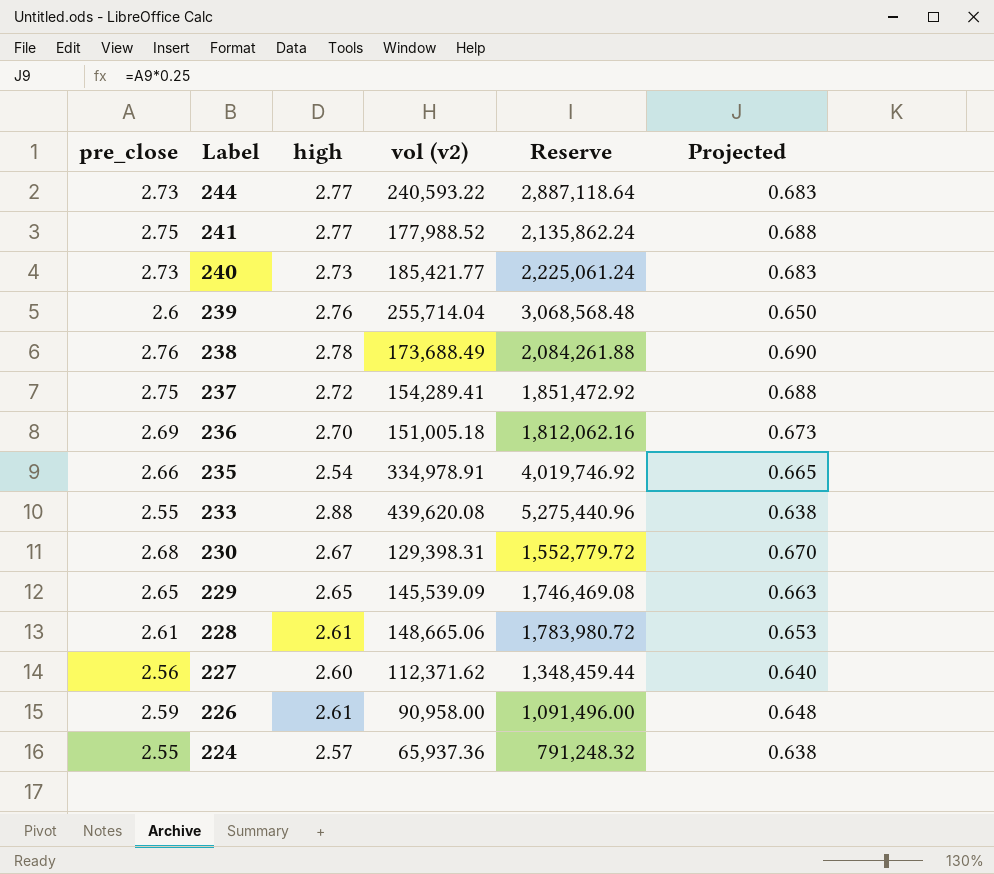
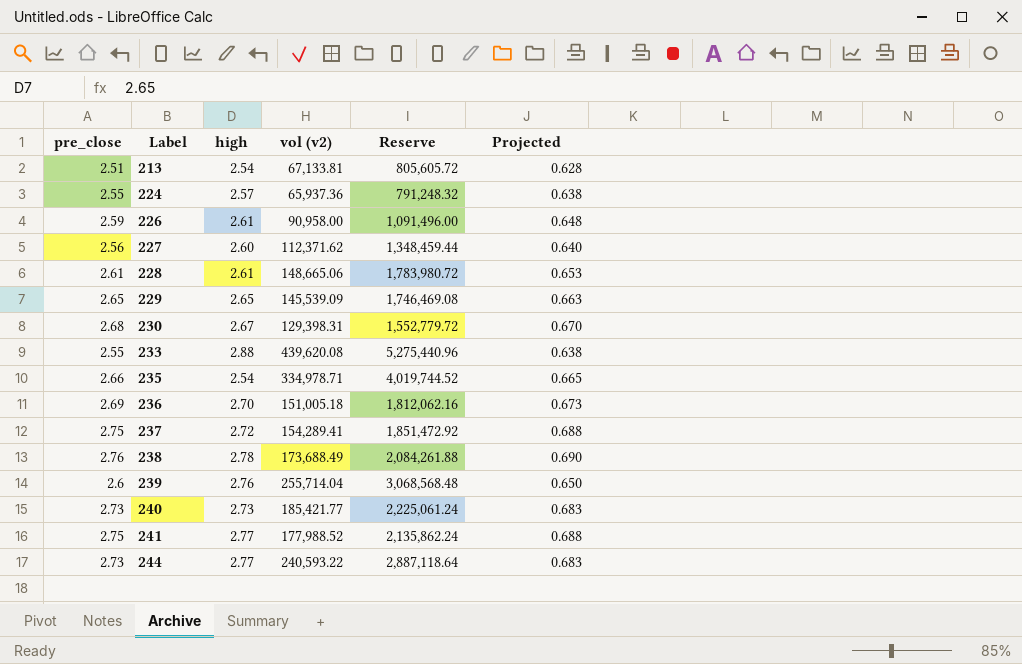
row order: Label descending -> Label ascending
row 213: none -> 2.51 | 2.54 | 67,133.81 | 805,605.72 | 0.628
235 | vol (v2): 334,978.91 -> 334,978.71
235 | Reserve: 4,019,746.92 -> 4,019,744.52

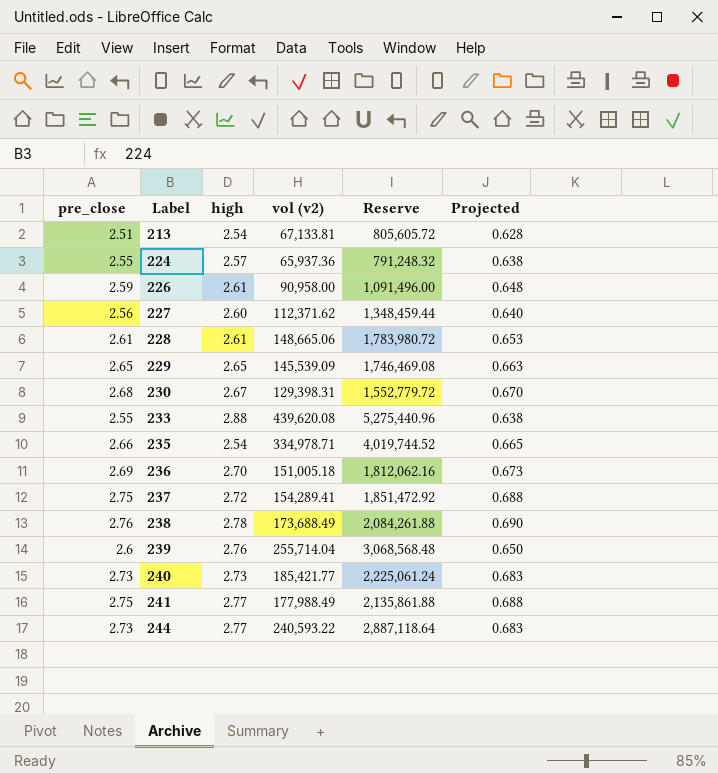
241 | vol (v2): 177,988.52 -> 177,988.49
241 | Reserve: 2,135,862.24 -> 2,135,861.88

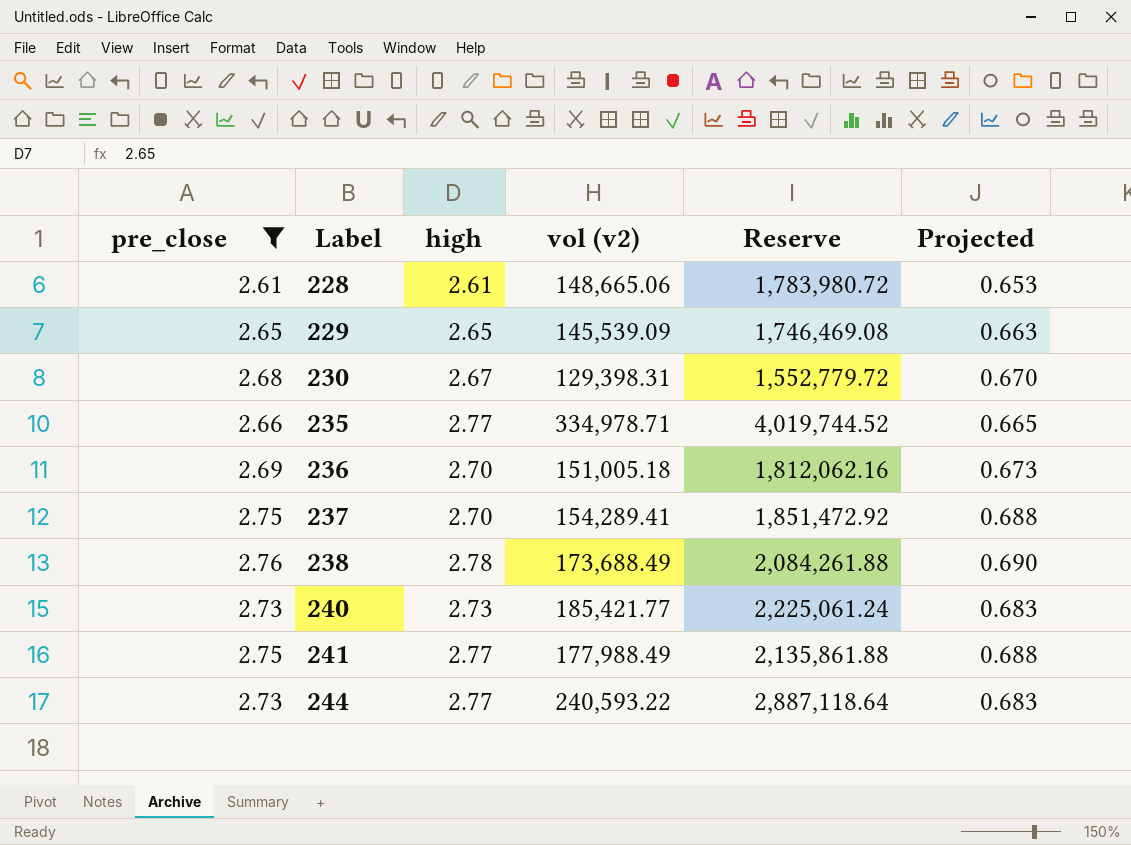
filter: none -> pre_close >= 2.61
235 | high: 2.54 -> 2.77
237 | high: 2.72 -> 2.70

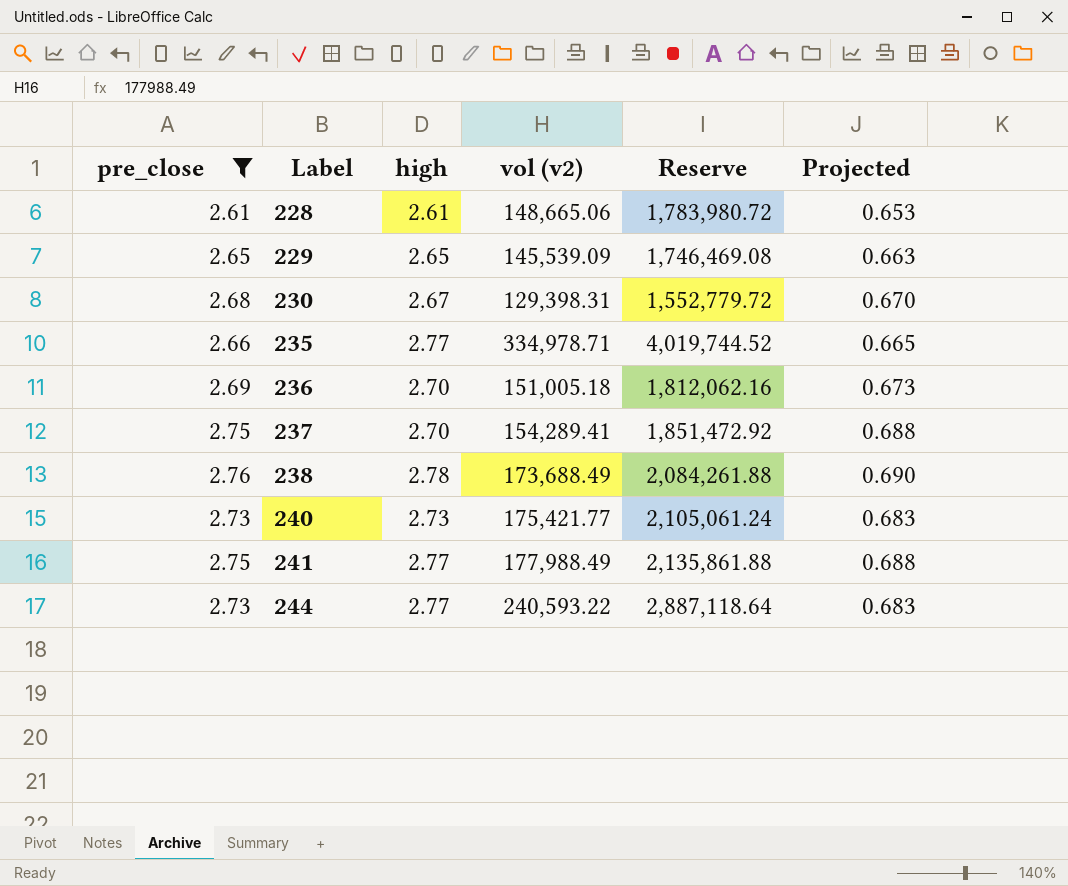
240 | vol (v2): 185,421.77 -> 175,421.77
240 | Reserve: 2,225,061.24 -> 2,105,061.24

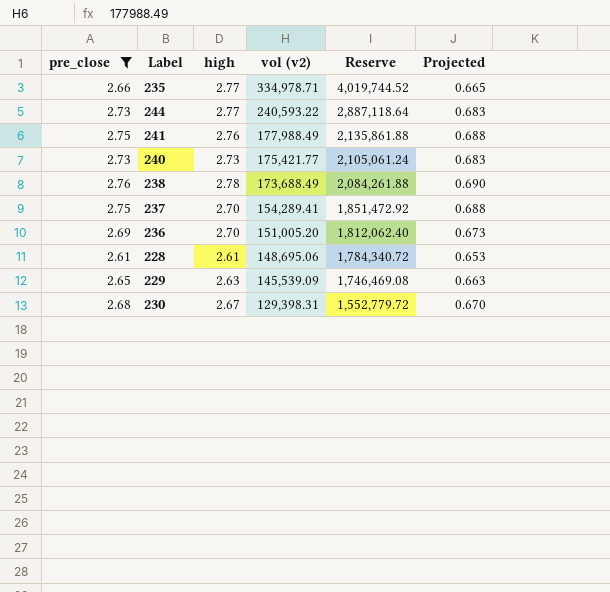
row order: Label ascending -> vol (v2) descending
241 | high: 2.77 -> 2.76
236 | vol (v2): 151,005.18 -> 151,005.20
236 | Reserve: 1,812,062.16 -> 1,812,062.40
228 | vol (v2): 148,665.06 -> 148,695.06
228 | Reserve: 1,783,980.72 -> 1,784,340.72
229 | high: 2.65 -> 2.63

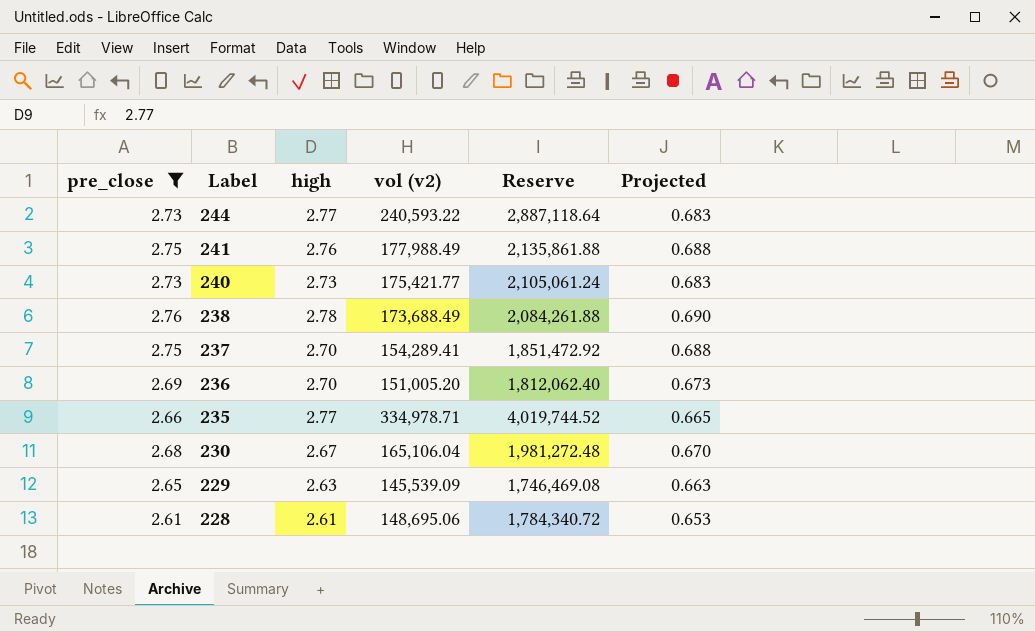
row order: vol (v2) descending -> Label descending
230 | vol (v2): 129,398.31 -> 165,106.04
230 | Reserve: 1,552,779.72 -> 1,981,272.48

